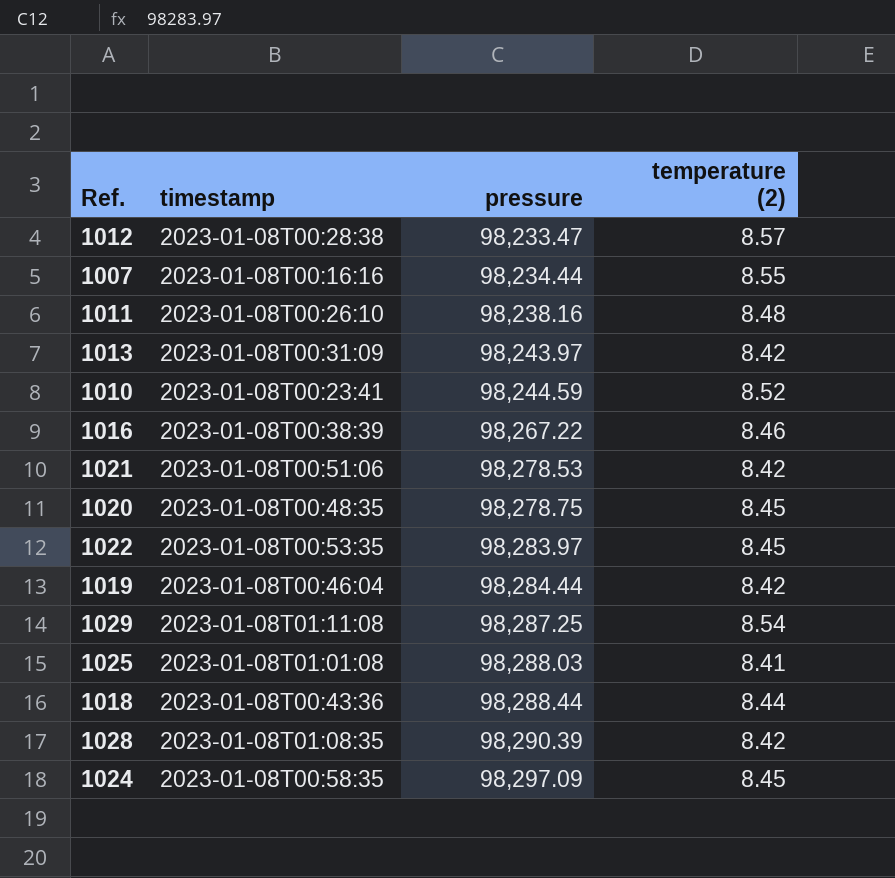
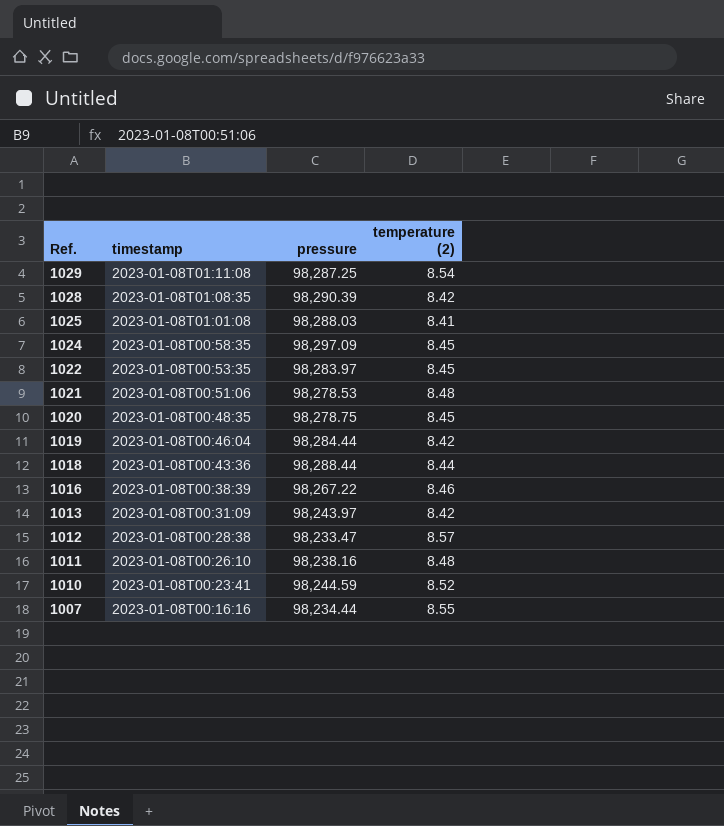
row order: pressure ascending -> Ref. descending
1021 | temperature (2): 8.42 -> 8.48

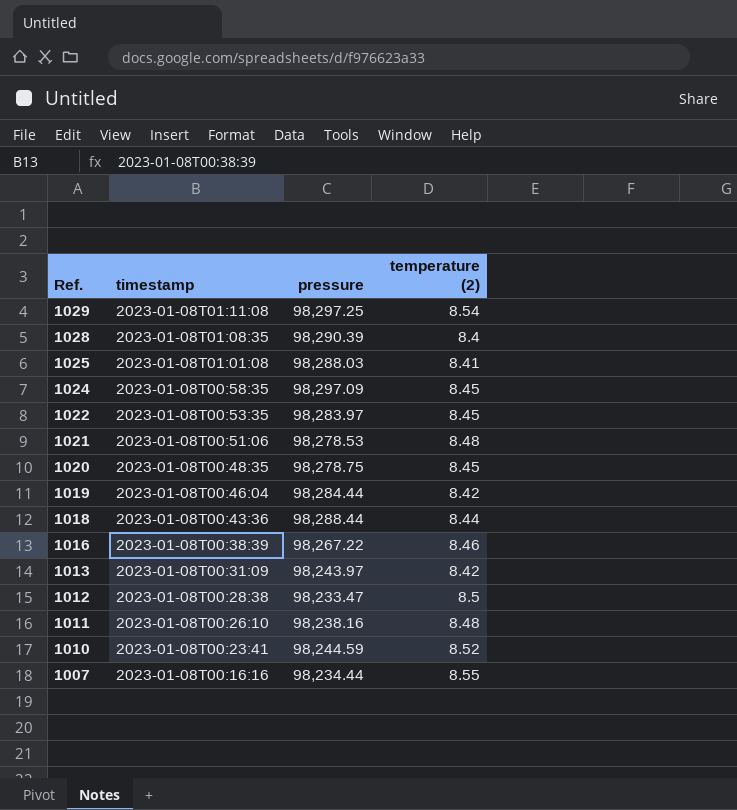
1029 | pressure: 98,287.25 -> 98,297.25
1028 | temperature (2): 8.42 -> 8.4
1012 | temperature (2): 8.57 -> 8.5

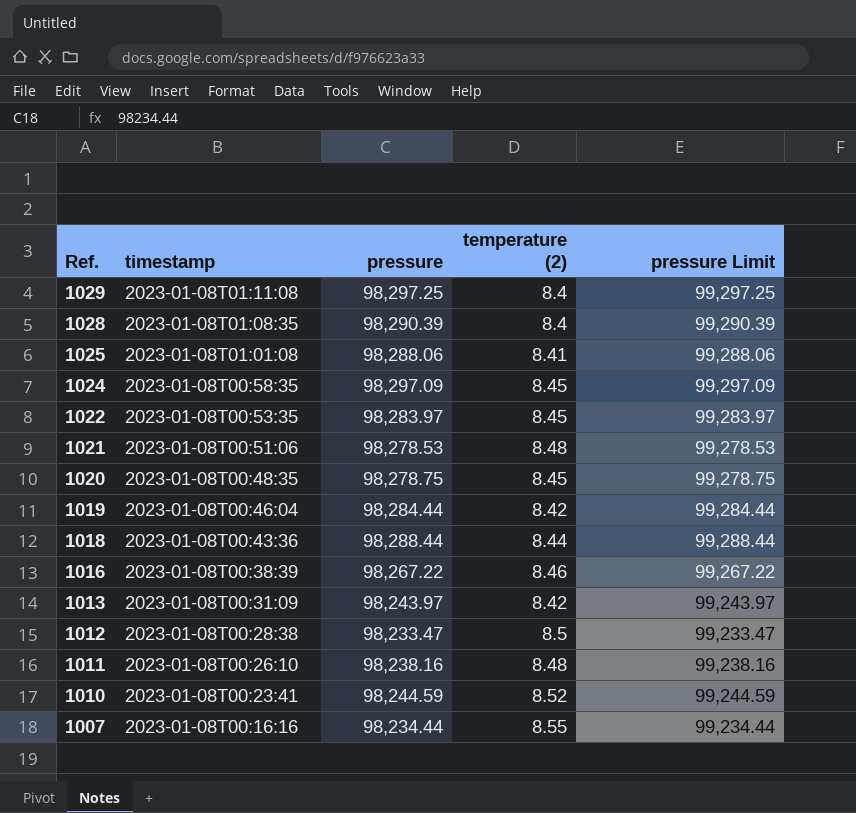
column pressure Limit | formula: none -> [pressure] + 1000
1029 | temperature (2): 8.54 -> 8.4
1025 | pressure: 98,288.03 -> 98,288.06

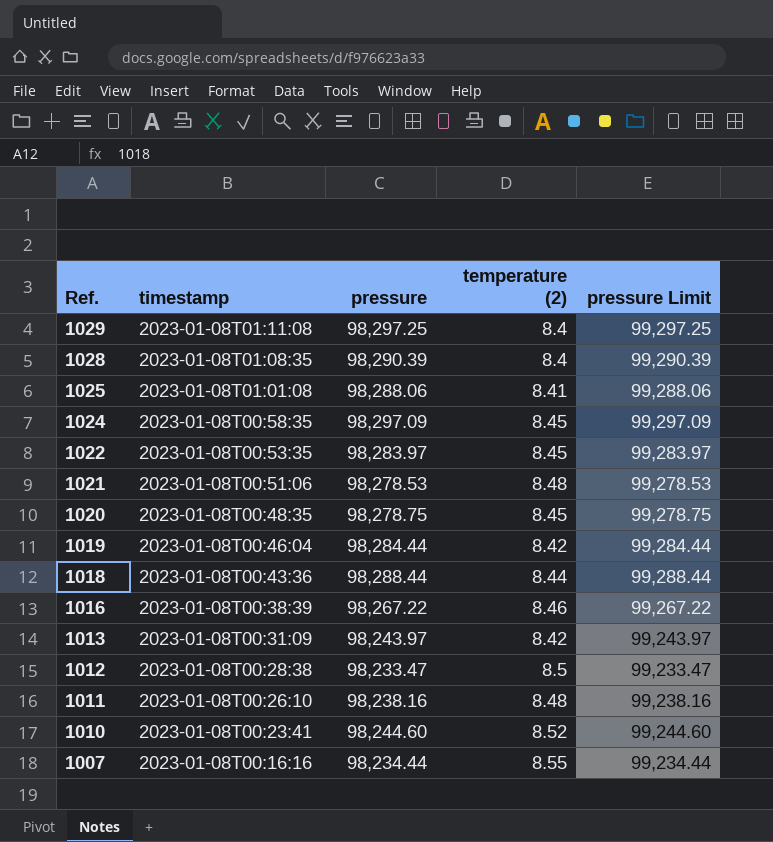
1010 | pressure: 98,244.59 -> 98,244.60
1010 | pressure Limit: 99,244.59 -> 99,244.60

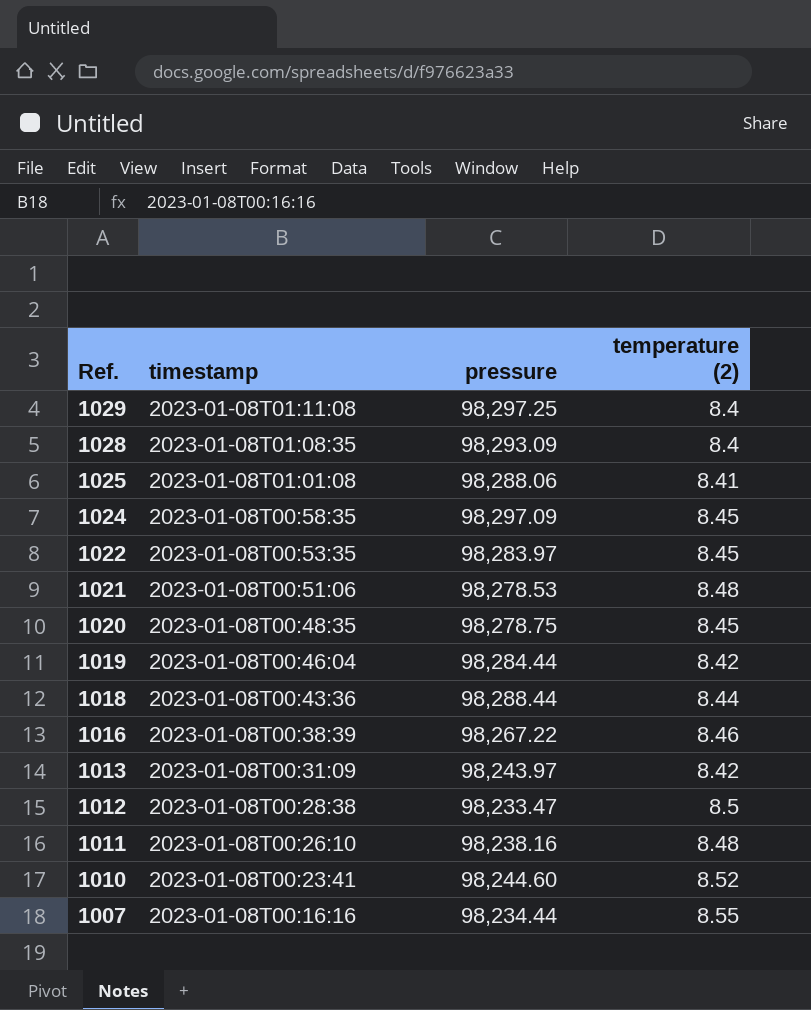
column pressure Limit | formula: [pressure] + 1000 -> none
1028 | pressure: 98,290.39 -> 98,293.09

